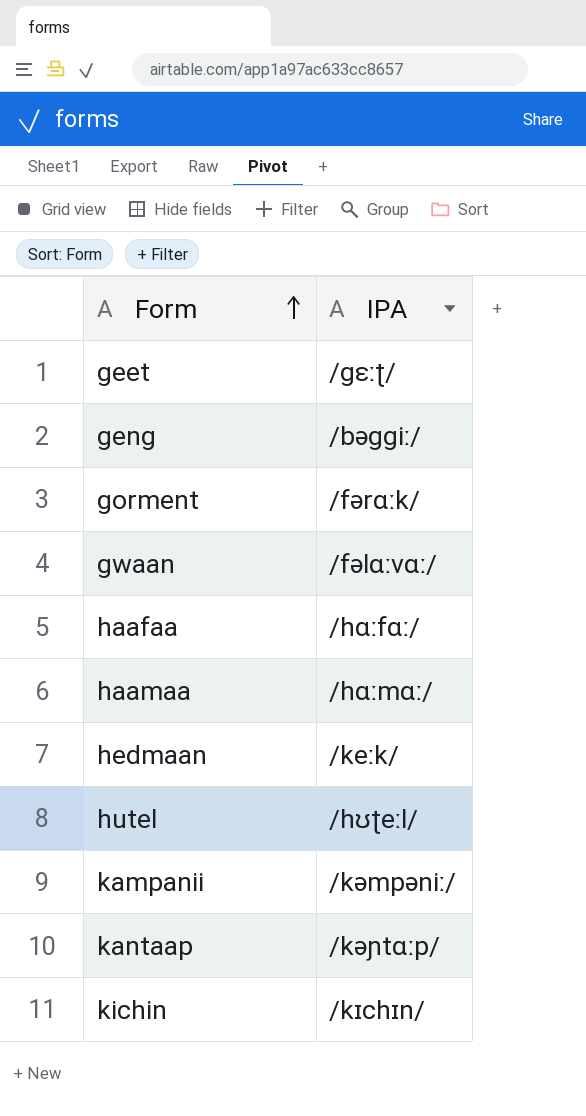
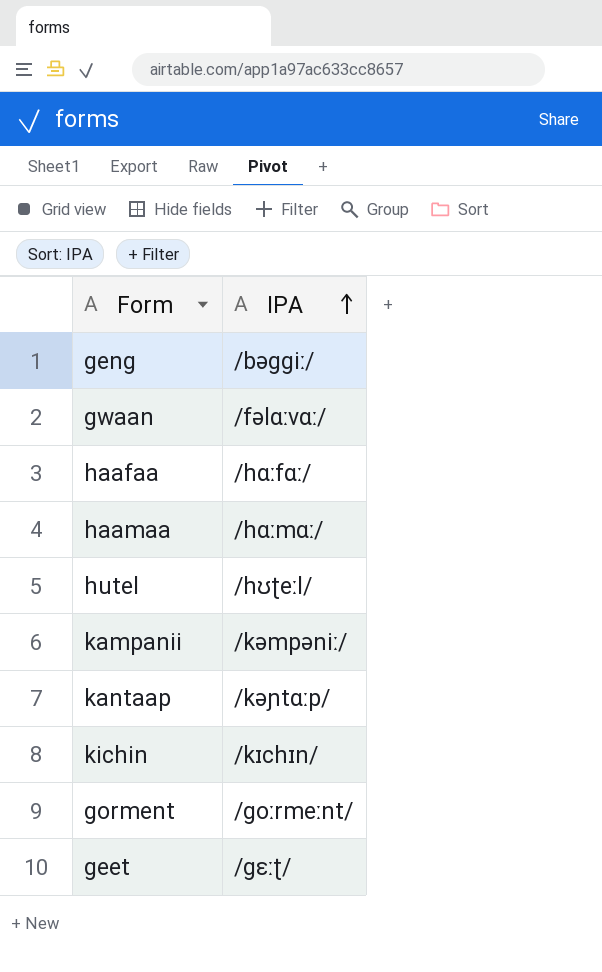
row order: Form ascending -> IPA ascending
row hedmaan: /keːk/ -> none
gorment | IPA: /fərɑːk/ -> /ɡoːrmeːnt/

